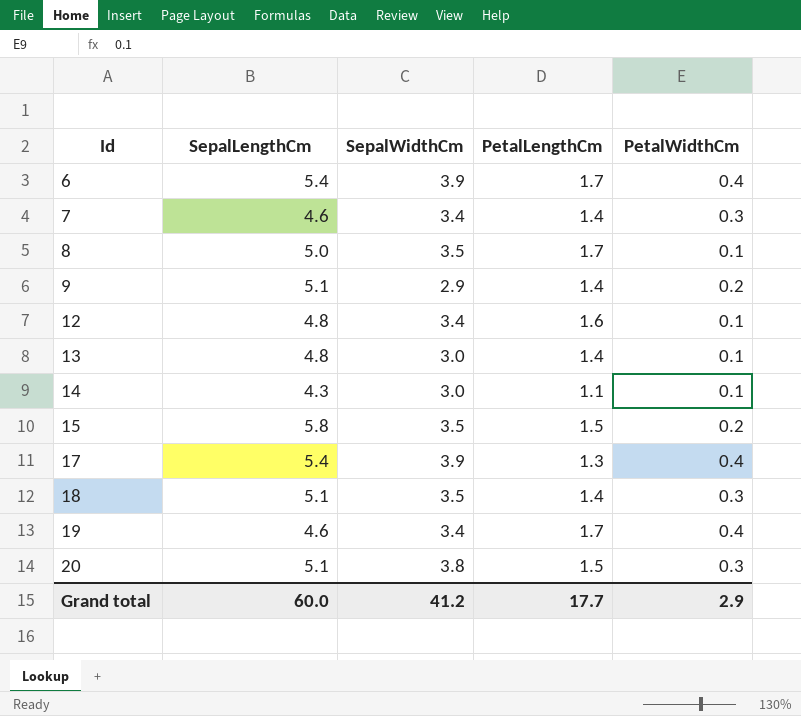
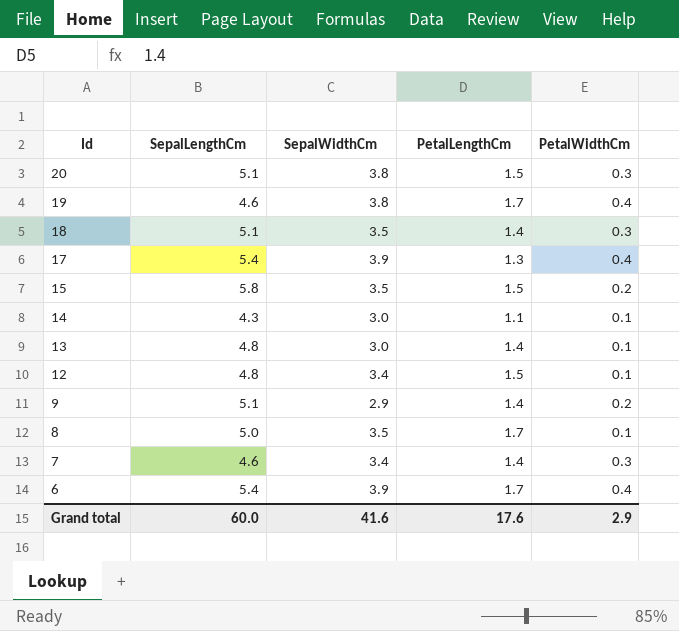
row order: Id ascending -> Id descending
19 | SepalWidthCm: 3.4 -> 3.8
12 | PetalLengthCm: 1.6 -> 1.5
Grand total | SepalWidthCm: 41.2 -> 41.6
Grand total | PetalLengthCm: 17.7 -> 17.6

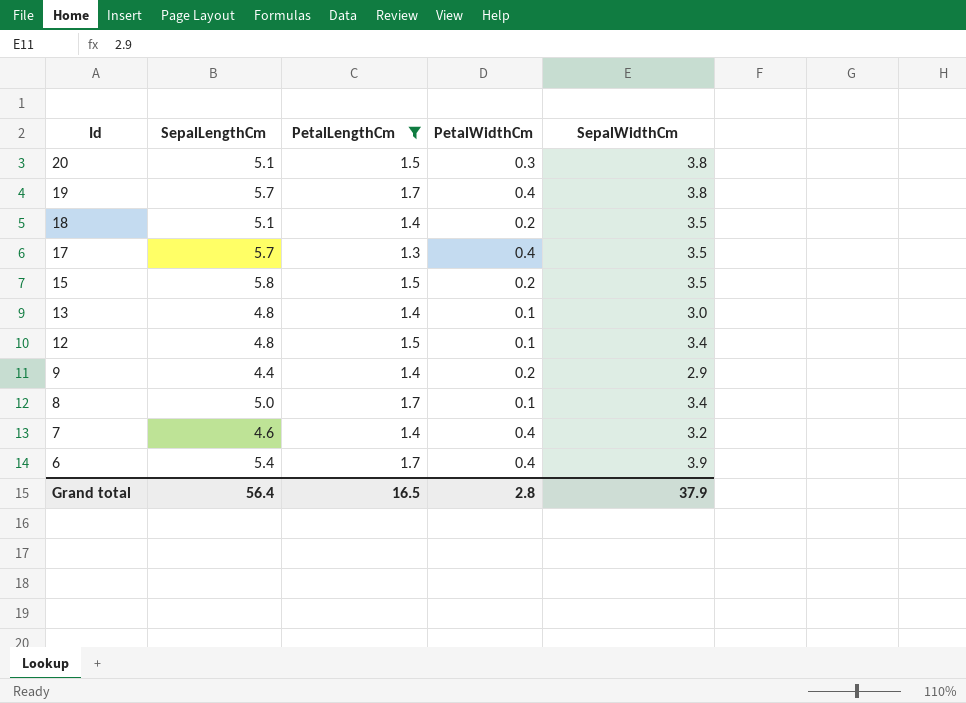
filter: none -> PetalLengthCm != 1.1
column SepalWidthCm | position: 3 -> 5
19 | SepalLengthCm: 4.6 -> 5.7
18 | PetalWidthCm: 0.3 -> 0.2
17 | SepalLengthCm: 5.4 -> 5.7
17 | SepalWidthCm: 3.9 -> 3.5
9 | SepalLengthCm: 5.1 -> 4.4
8 | SepalWidthCm: 3.5 -> 3.4
7 | PetalWidthCm: 0.3 -> 0.4
7 | SepalWidthCm: 3.4 -> 3.2
Grand total | SepalLengthCm: 60.0 -> 56.4
Grand total | PetalLengthCm: 17.6 -> 16.5
Grand total | PetalWidthCm: 2.9 -> 2.8
Grand total | SepalWidthCm: 41.6 -> 37.9

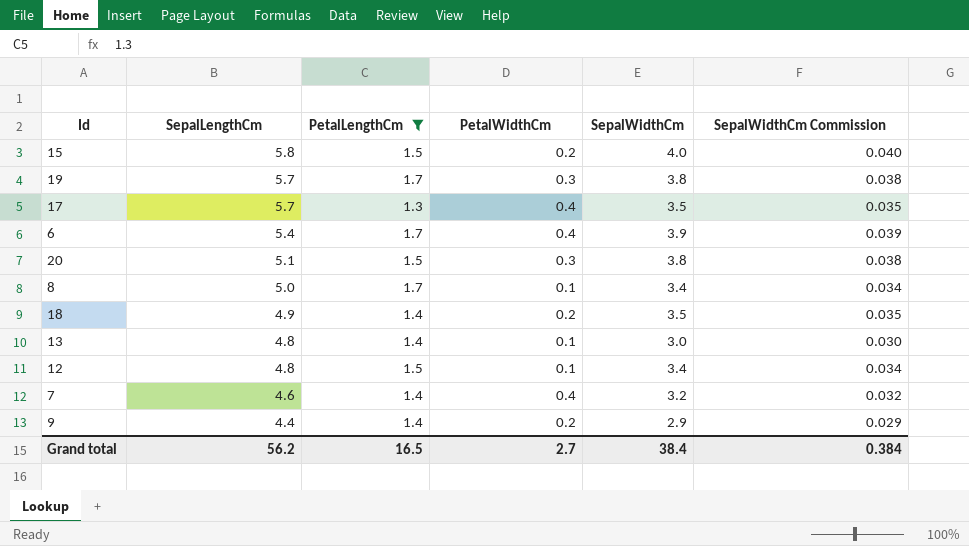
row order: Id descending -> SepalLengthCm descending
column SepalWidthCm Commission | formula: none -> [SepalWidthCm] * 0.01
15 | SepalWidthCm: 3.5 -> 4.0
19 | PetalWidthCm: 0.4 -> 0.3
18 | SepalLengthCm: 5.1 -> 4.9
Grand total | SepalLengthCm: 56.4 -> 56.2
Grand total | PetalWidthCm: 2.8 -> 2.7
Grand total | SepalWidthCm: 37.9 -> 38.4

